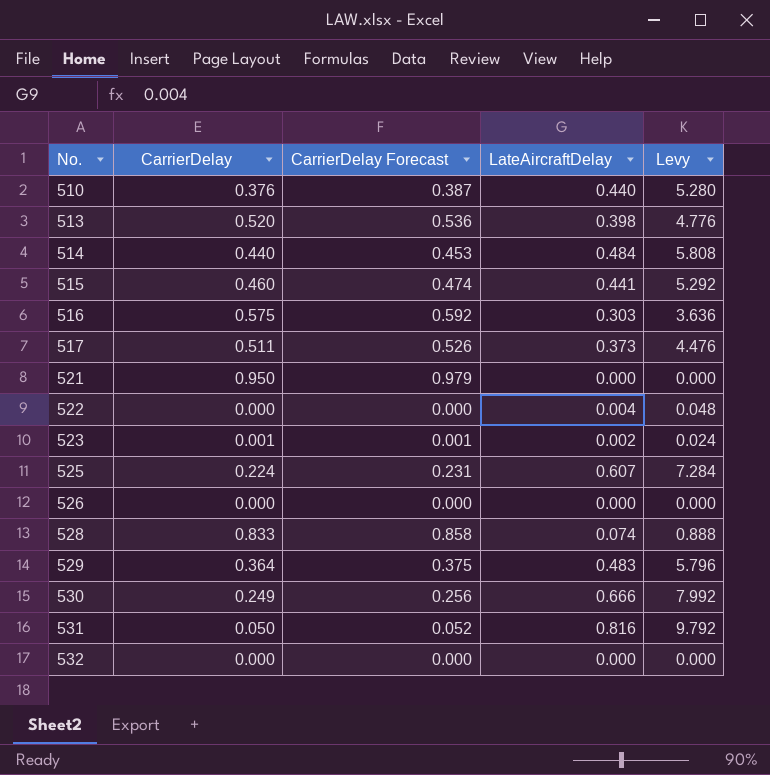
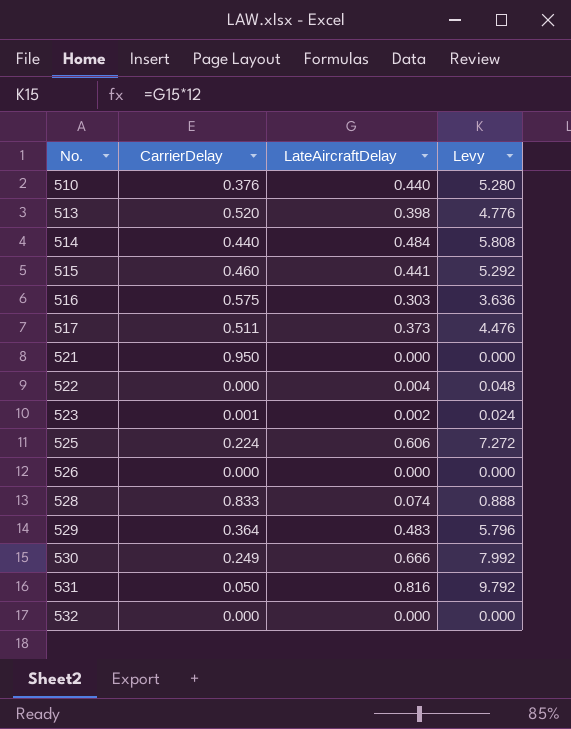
column CarrierDelay Forecast | formula: [CarrierDelay] * 1.03 -> none
525 | LateAircraftDelay: 0.607 -> 0.606
525 | Levy: 7.284 -> 7.272

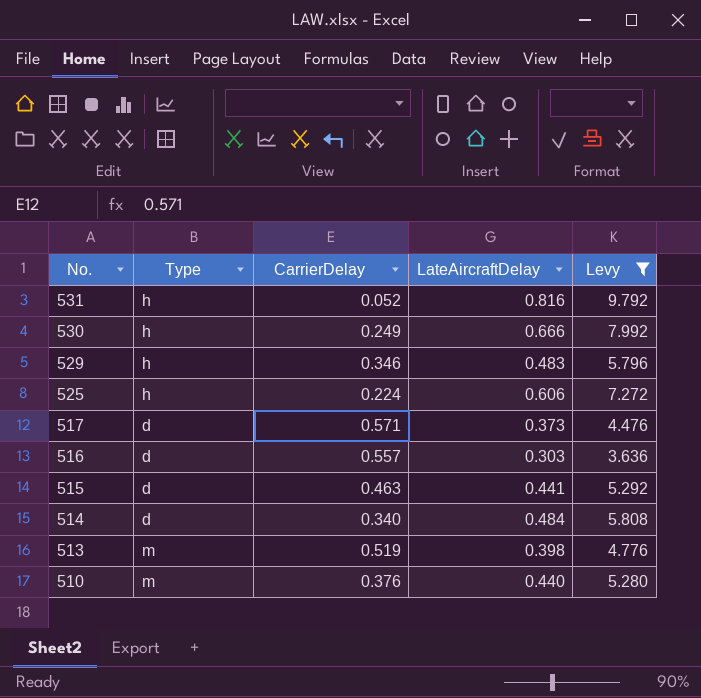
filter: none -> Levy >= 3.636
row order: No. ascending -> No. descending
column Type | position: none -> 2
531 | CarrierDelay: 0.050 -> 0.052
529 | CarrierDelay: 0.364 -> 0.346
517 | CarrierDelay: 0.511 -> 0.571
516 | CarrierDelay: 0.575 -> 0.557
515 | CarrierDelay: 0.460 -> 0.463
514 | CarrierDelay: 0.440 -> 0.340
513 | CarrierDelay: 0.520 -> 0.519

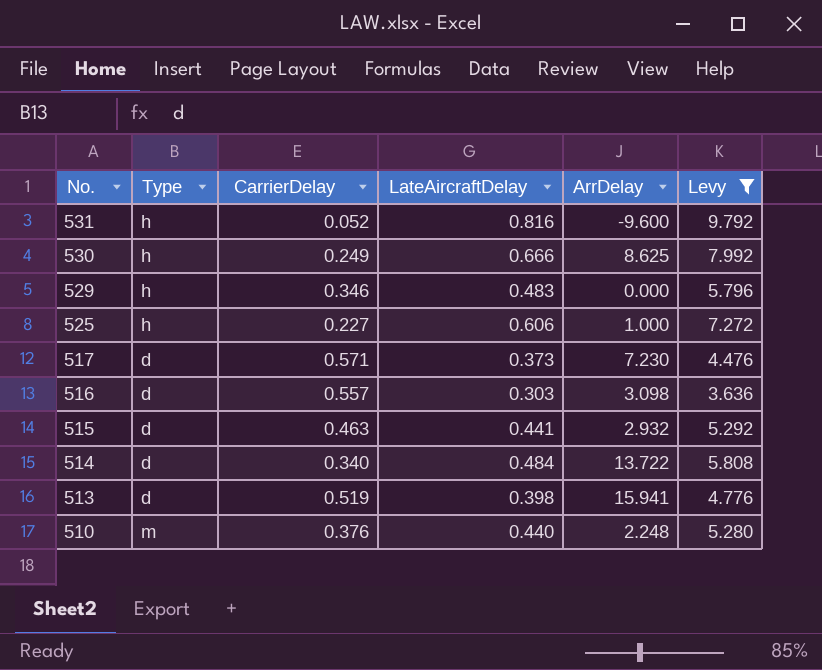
column ArrDelay | position: none -> 5
525 | CarrierDelay: 0.224 -> 0.227
513 | Type: m -> d

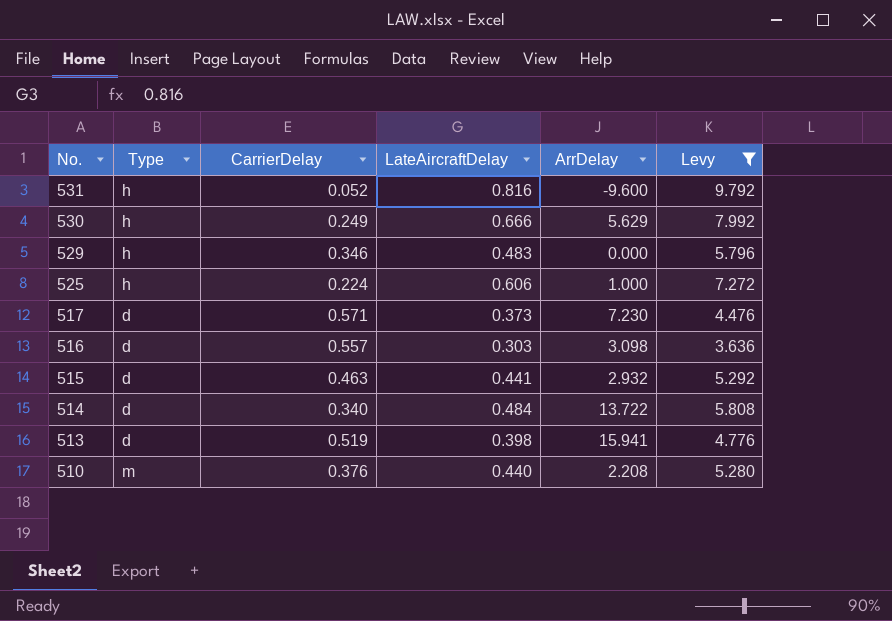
530 | ArrDelay: 8.625 -> 5.629
525 | CarrierDelay: 0.227 -> 0.224
510 | ArrDelay: 2.248 -> 2.208

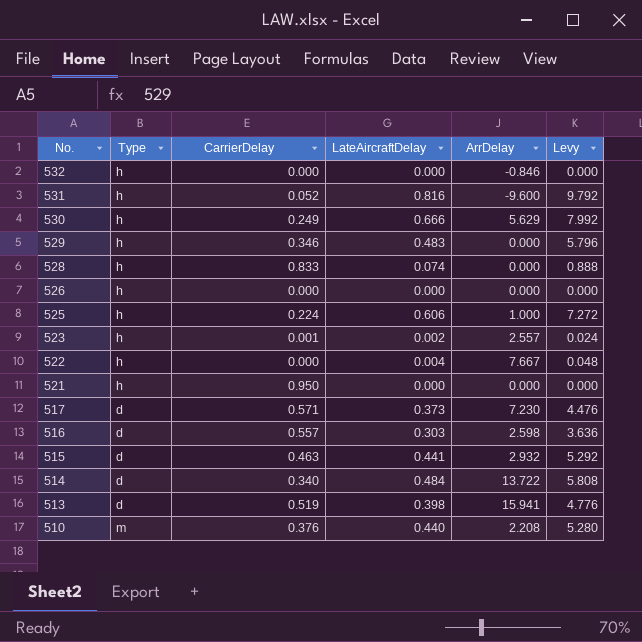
filter: Levy >= 3.636 -> none
516 | ArrDelay: 3.098 -> 2.598

